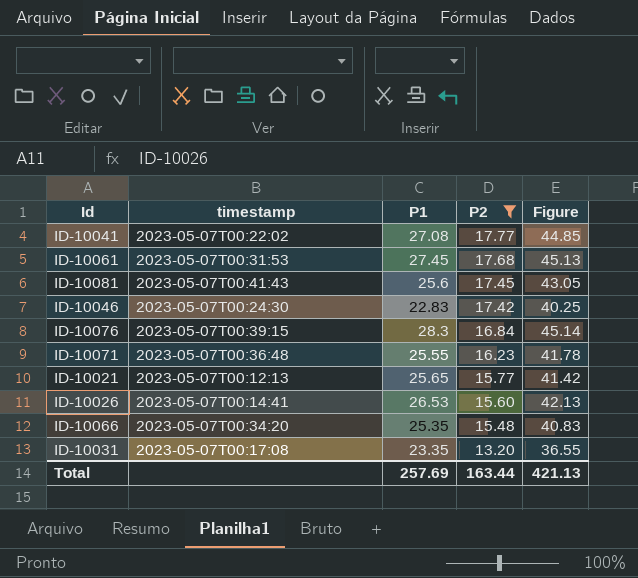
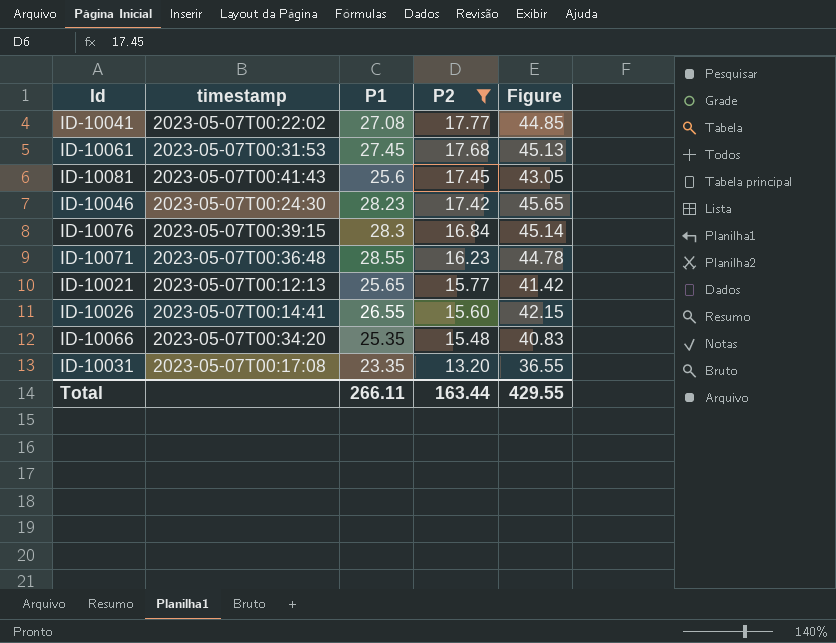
ID-10046 | P1: 22.83 -> 28.23
ID-10046 | Figure: 40.25 -> 45.65
ID-10071 | P1: 25.55 -> 28.55
ID-10071 | Figure: 41.78 -> 44.78
ID-10026 | P1: 26.53 -> 26.55
ID-10026 | Figure: 42.13 -> 42.15
Total | P1: 257.69 -> 266.11
Total | Figure: 421.13 -> 429.55

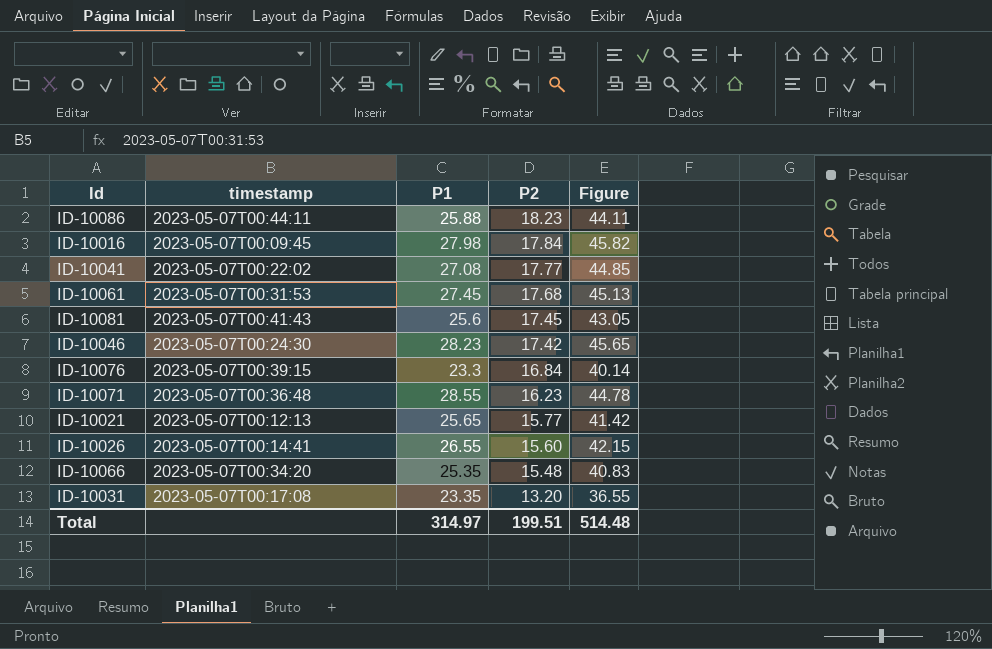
filter: P2 <= 17.77 -> none
ID-10076 | P1: 28.3 -> 23.3
ID-10076 | Figure: 45.14 -> 40.14
Total | P1: 266.11 -> 314.97
Total | P2: 163.44 -> 199.51
Total | Figure: 429.55 -> 514.48

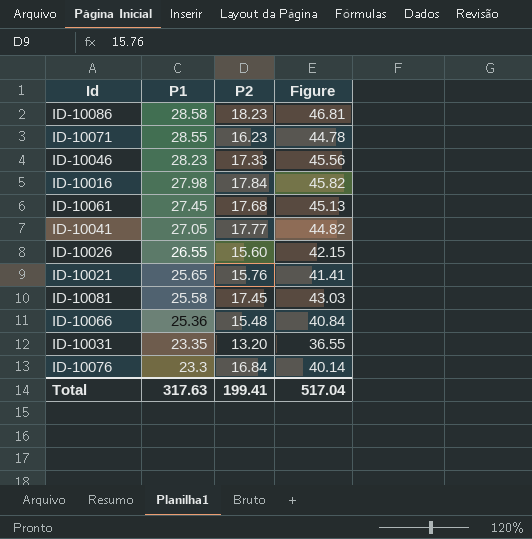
row order: P2 descending -> P1 descending
column timestamp | position: 2 -> none
ID-10086 | P1: 25.88 -> 28.58
ID-10086 | Figure: 44.11 -> 46.81
ID-10046 | P2: 17.42 -> 17.33
ID-10046 | Figure: 45.65 -> 45.56
ID-10041 | P1: 27.08 -> 27.05
ID-10041 | Figure: 44.85 -> 44.82
ID-10021 | P2: 15.77 -> 15.76
ID-10021 | Figure: 41.42 -> 41.41
ID-10081 | P1: 25.6 -> 25.58
ID-10081 | Figure: 43.05 -> 43.03
ID-10066 | P1: 25.35 -> 25.36
ID-10066 | Figure: 40.83 -> 40.84
Total | P1: 314.97 -> 317.63
Total | P2: 199.51 -> 199.41
Total | Figure: 514.48 -> 517.04

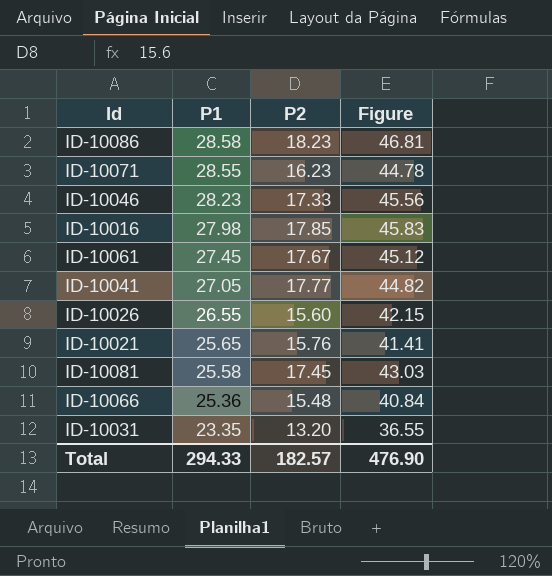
row ID-10076: 23.3 | 16.84 | 40.14 -> none
ID-10016 | P2: 17.84 -> 17.85
ID-10016 | Figure: 45.82 -> 45.83
ID-10061 | P2: 17.68 -> 17.67
ID-10061 | Figure: 45.13 -> 45.12
Total | P1: 317.63 -> 294.33
Total | P2: 199.41 -> 182.57
Total | Figure: 517.04 -> 476.90

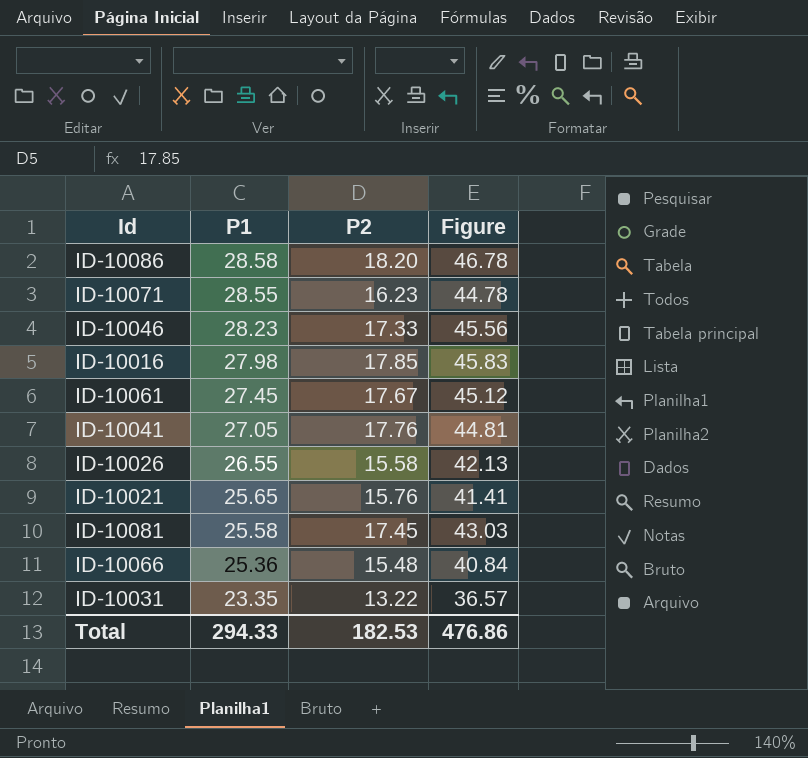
ID-10086 | P2: 18.23 -> 18.20
ID-10086 | Figure: 46.81 -> 46.78
ID-10041 | P2: 17.77 -> 17.76
ID-10041 | Figure: 44.82 -> 44.81
ID-10026 | P2: 15.60 -> 15.58
ID-10026 | Figure: 42.15 -> 42.13
ID-10031 | P2: 13.20 -> 13.22
ID-10031 | Figure: 36.55 -> 36.57
Total | P2: 182.57 -> 182.53
Total | Figure: 476.90 -> 476.86

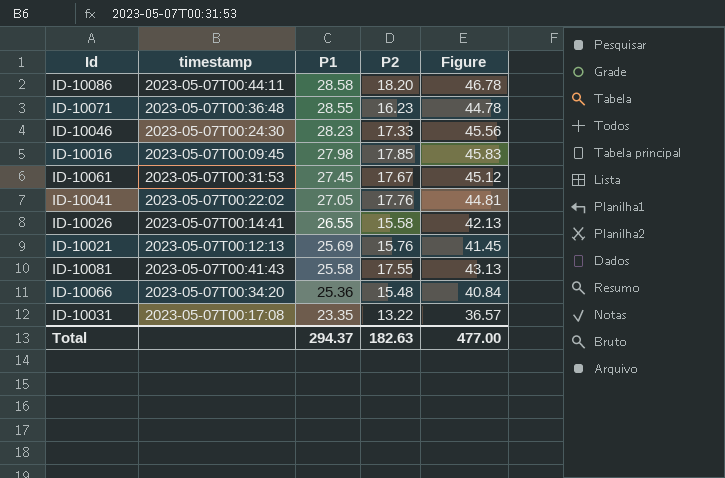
column timestamp | position: none -> 2
ID-10021 | P1: 25.65 -> 25.69
ID-10021 | Figure: 41.41 -> 41.45
ID-10081 | P2: 17.45 -> 17.55
ID-10081 | Figure: 43.03 -> 43.13
Total | P1: 294.33 -> 294.37
Total | P2: 182.53 -> 182.63
Total | Figure: 476.86 -> 477.00

